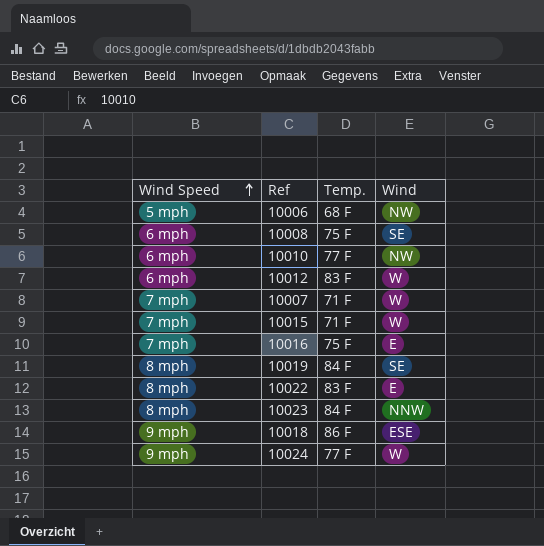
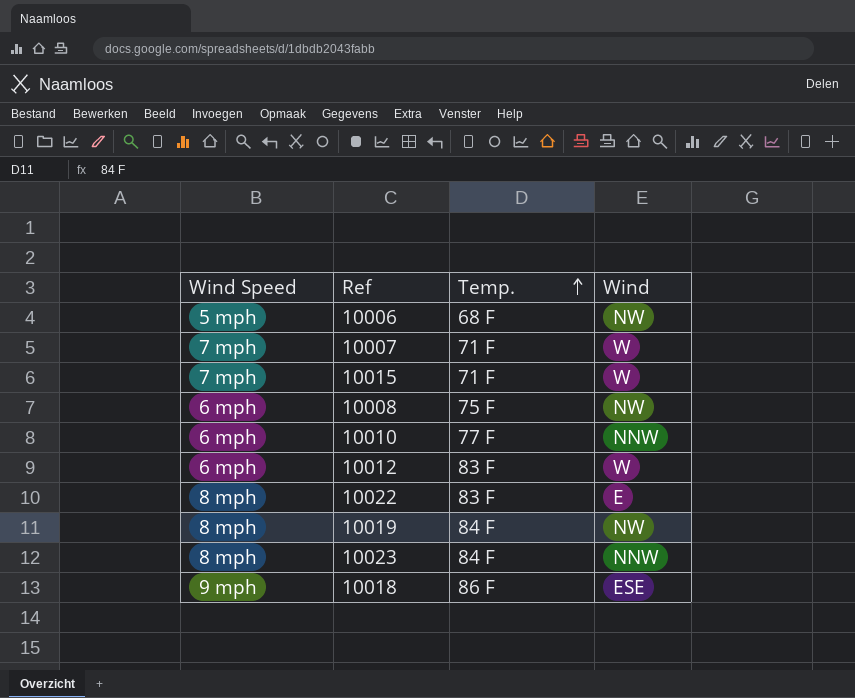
row order: Wind Speed ascending -> Temp. ascending
row 10016: 7 mph | 75 F | E -> none
row 10024: 9 mph | 77 F | W -> none
10008 | Wind: SE -> NW
10010 | Wind: NW -> NNW
10019 | Wind: SE -> NW

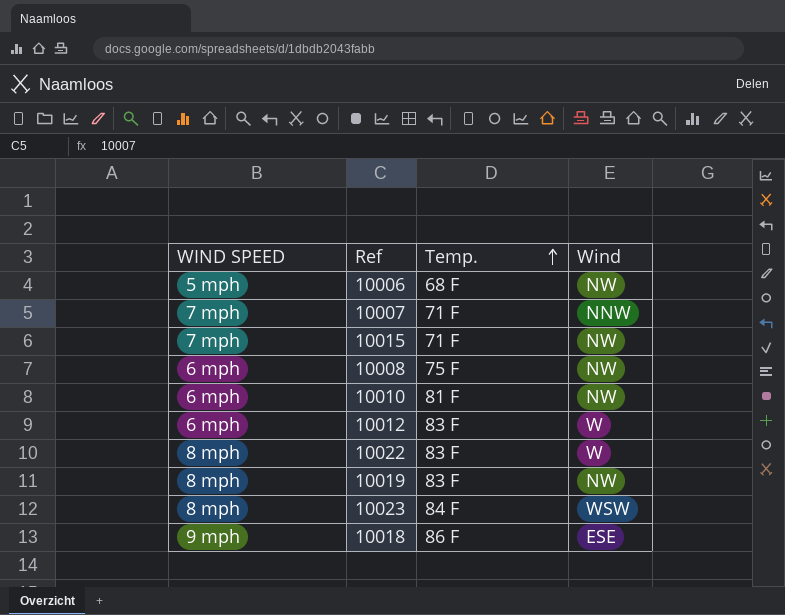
column name: Wind Speed -> WIND SPEED
10007 | Wind: W -> NNW
10015 | Wind: W -> NW
10010 | Temp.: 77 F -> 81 F
10010 | Wind: NNW -> NW
10022 | Wind: E -> W
10019 | Temp.: 84 F -> 83 F
10023 | Wind: NNW -> WSW

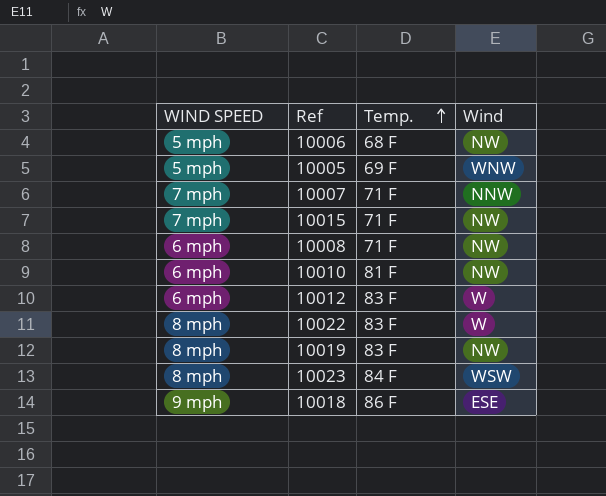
row 10005: none -> 5 mph | 69 F | WNW
10008 | Temp.: 75 F -> 71 F

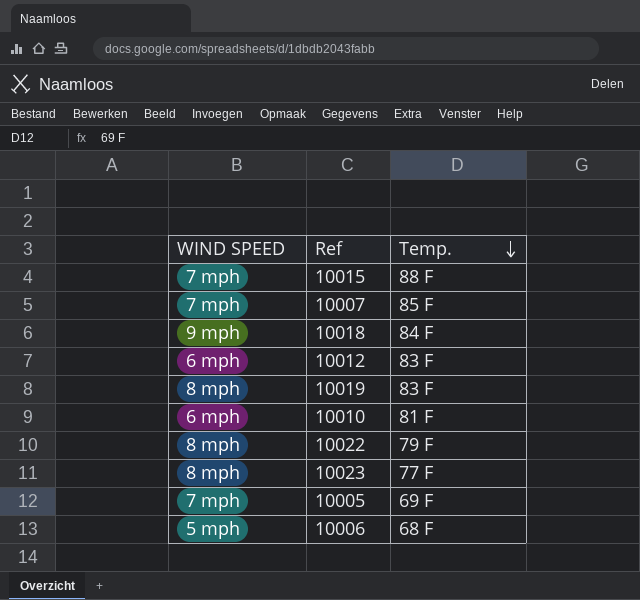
row order: Temp. ascending -> Temp. descending
column Wind | position: 4 -> none
row 10008: 6 mph | 71 F | NW -> none
10015 | Temp.: 71 F -> 88 F
10007 | Temp.: 71 F -> 85 F
10018 | Temp.: 86 F -> 84 F
10022 | Temp.: 83 F -> 79 F
10023 | Temp.: 84 F -> 77 F
10005 | WIND SPEED: 5 mph -> 7 mph

